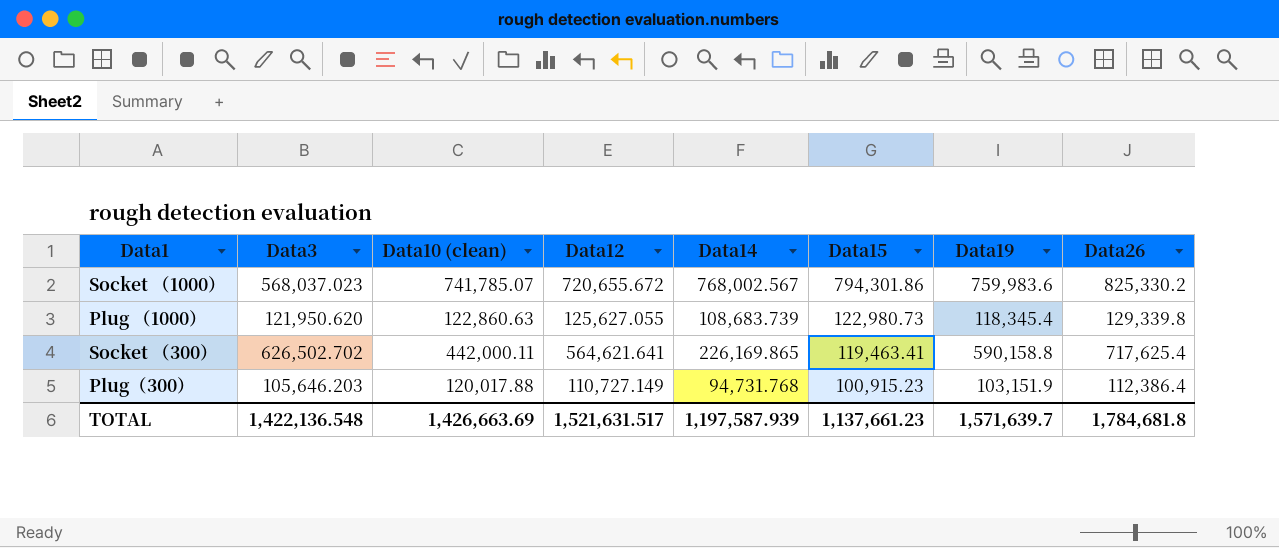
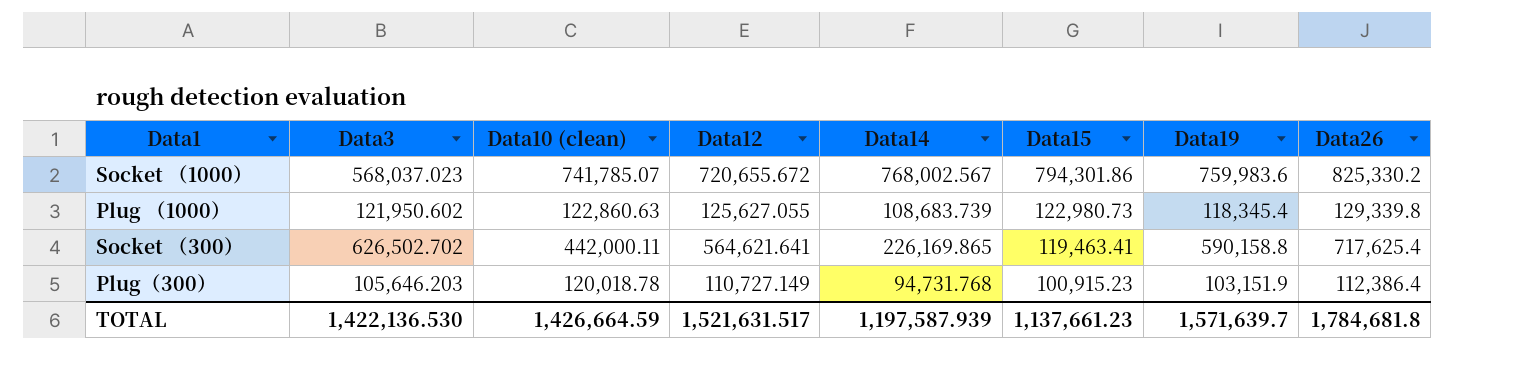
Plug （1000） | Data3: 121,950.620 -> 121,950.602
Plug（300） | Data10 (clean): 120,017.88 -> 120,018.78
TOTAL | Data3: 1,422,136.548 -> 1,422,136.530
TOTAL | Data10 (clean): 1,426,663.69 -> 1,426,664.59

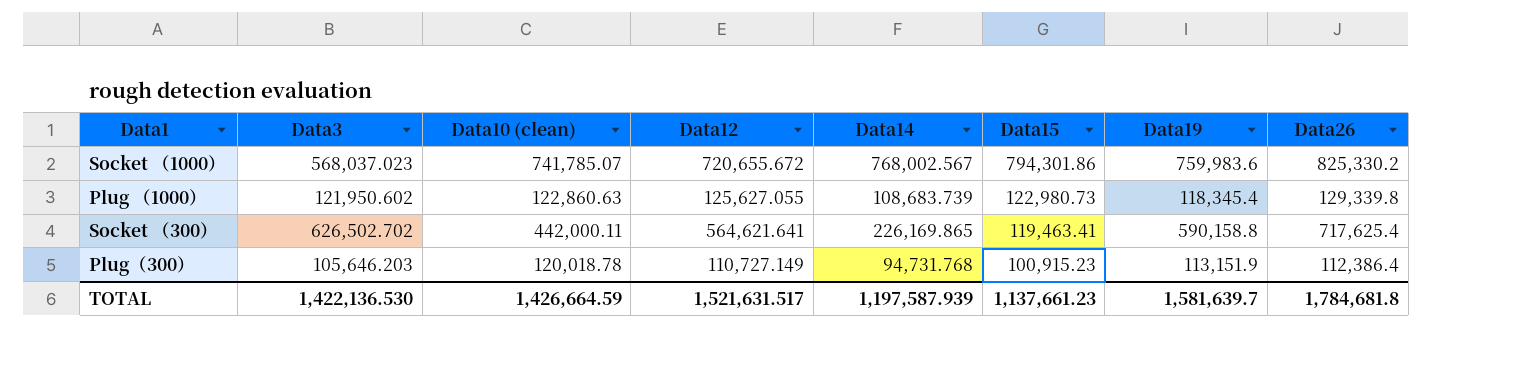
Plug（300） | Data19: 103,151.9 -> 113,151.9
TOTAL | Data19: 1,571,639.7 -> 1,581,639.7

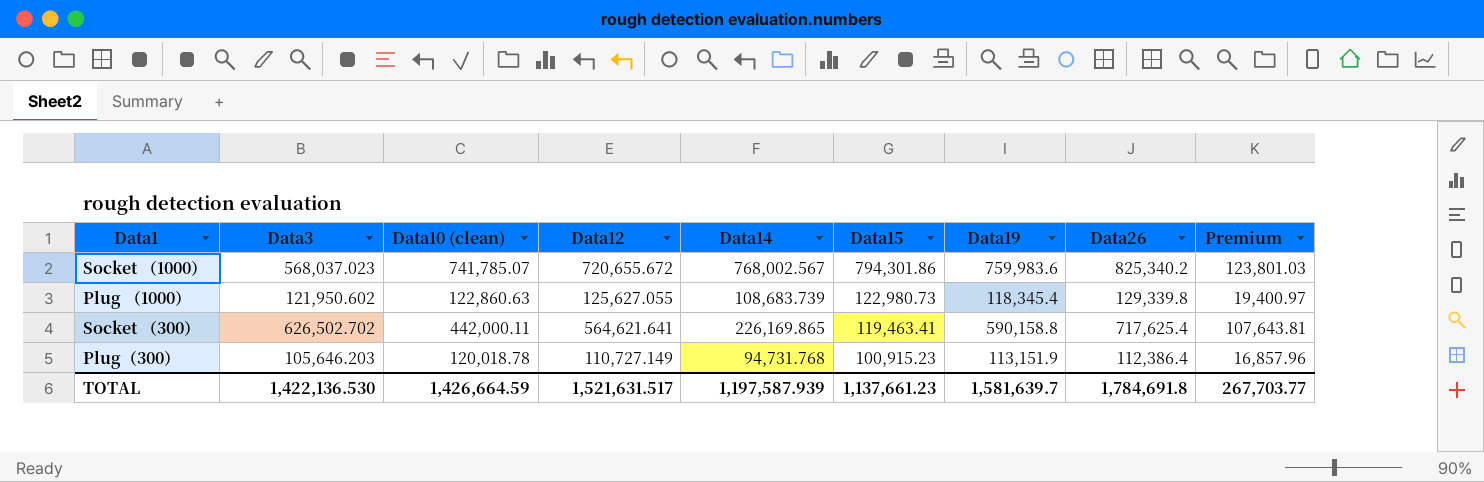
column Premium | formula: none -> [Data26] * 0.15
Socket （1000） | Data26: 825,330.2 -> 825,340.2
TOTAL | Data26: 1,784,681.8 -> 1,784,691.8

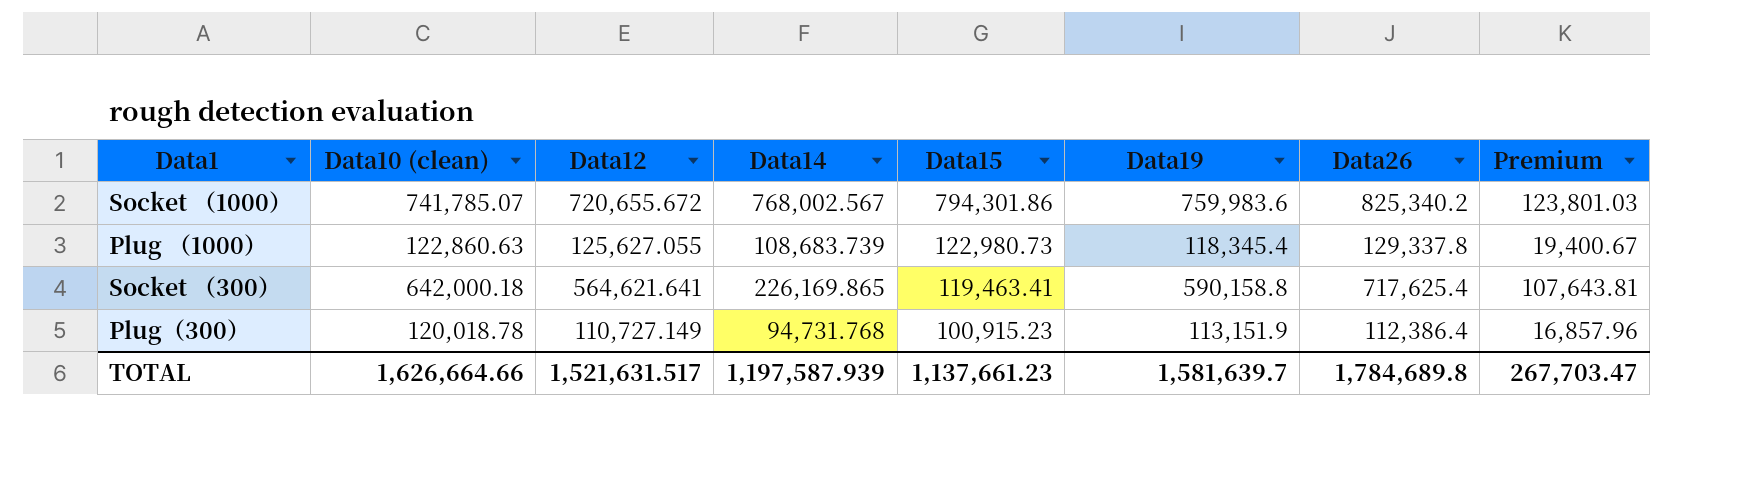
column Data3 | position: 2 -> none
Plug （1000） | Data26: 129,339.8 -> 129,337.8
Plug （1000） | Premium: 19,400.97 -> 19,400.67
Socket （300） | Data10 (clean): 442,000.11 -> 642,000.18
TOTAL | Data10 (clean): 1,426,664.59 -> 1,626,664.66
TOTAL | Data26: 1,784,691.8 -> 1,784,689.8
TOTAL | Premium: 267,703.77 -> 267,703.47

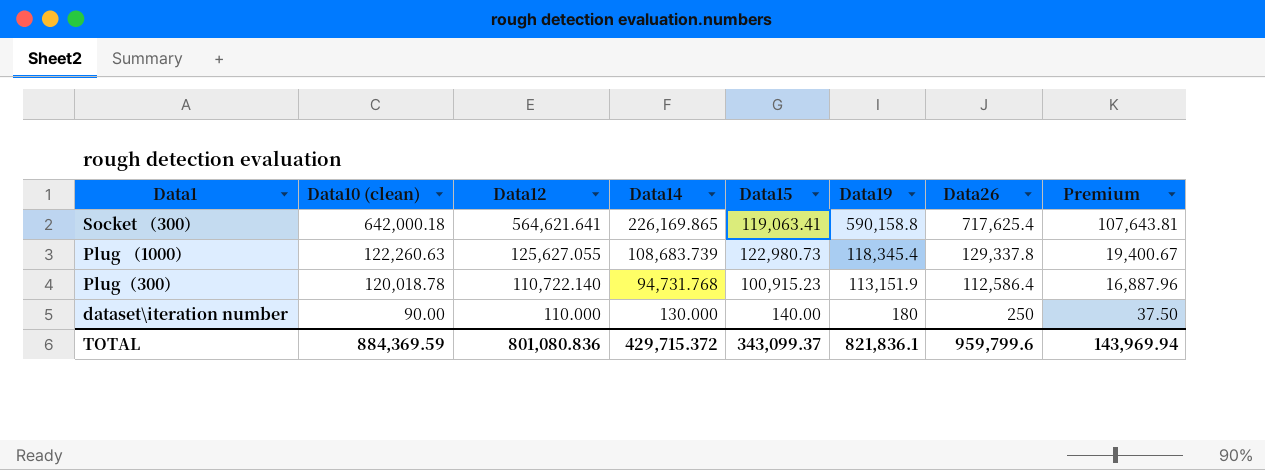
row order: Data15 descending -> Data10 (clean) descending
row Socket （1000）: 741,785.07 | 720,655.672 | 768,002.567 | 794,301.86 | 759,983.6 | 825,340.2 | 123,801.03 -> none
Socket （300） | Data15: 119,463.41 -> 119,063.41
Plug （1000） | Data10 (clean): 122,860.63 -> 122,260.63
Plug（300） | Data12: 110,727.149 -> 110,722.140
Plug（300） | Data26: 112,386.4 -> 112,586.4
Plug（300） | Premium: 16,857.96 -> 16,887.96
row dataset\iteration number: none -> 90.00 | 110.000 | 130.000 | 140.00 | 180 | 250 | 37.50
TOTAL | Data10 (clean): 1,626,664.66 -> 884,369.59
TOTAL | Data12: 1,521,631.517 -> 801,080.836
TOTAL | Data14: 1,197,587.939 -> 429,715.372
TOTAL | Data15: 1,137,661.23 -> 343,099.37
TOTAL | Data19: 1,581,639.7 -> 821,836.1
TOTAL | Data26: 1,784,689.8 -> 959,799.6
TOTAL | Premium: 267,703.47 -> 143,969.94

